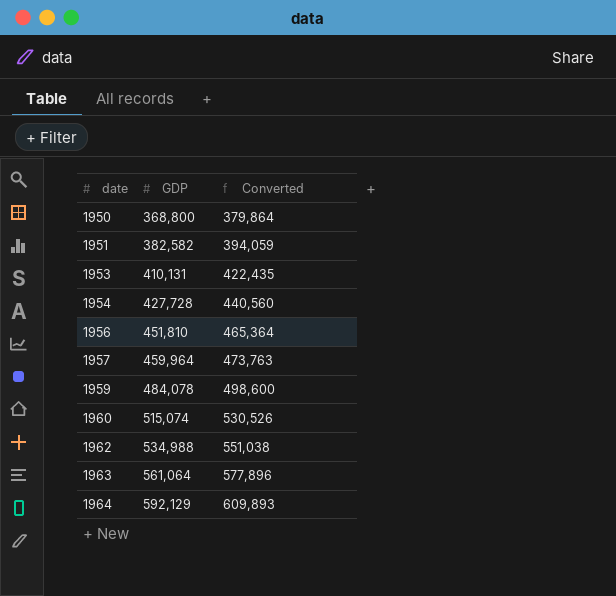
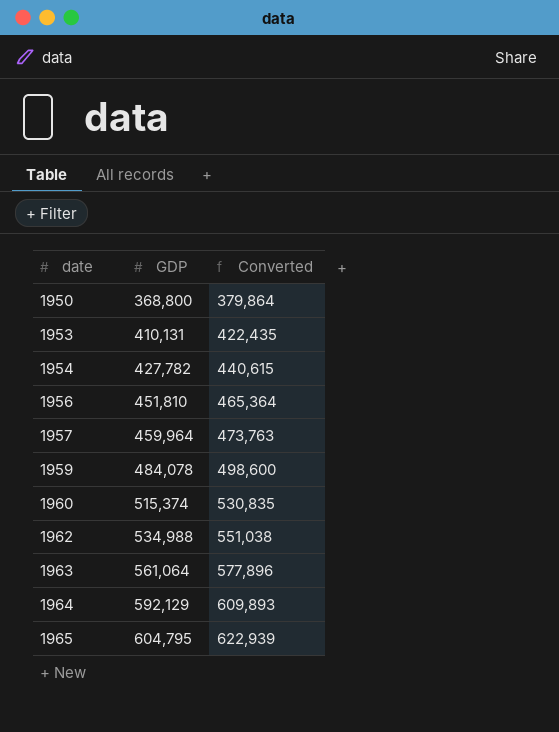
row 1951: 382,582 | 394,059 -> none
1954 | GDP: 427,728 -> 427,782
1954 | Converted: 440,560 -> 440,615
1960 | GDP: 515,074 -> 515,374
1960 | Converted: 530,526 -> 530,835
row 1965: none -> 604,795 | 622,939

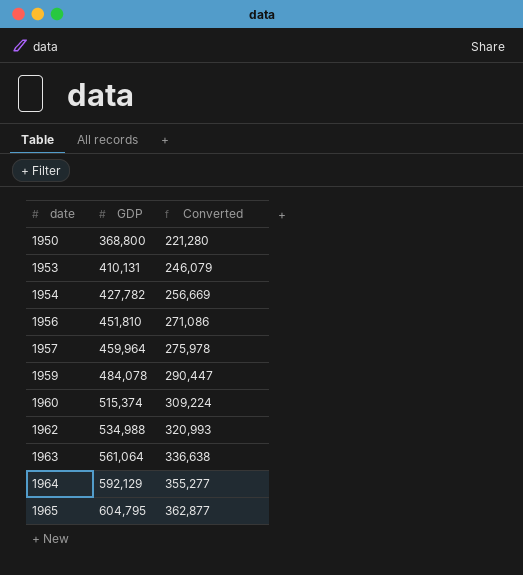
column Converted | formula: [GDP] * 1.03 -> [GDP] * 0.6

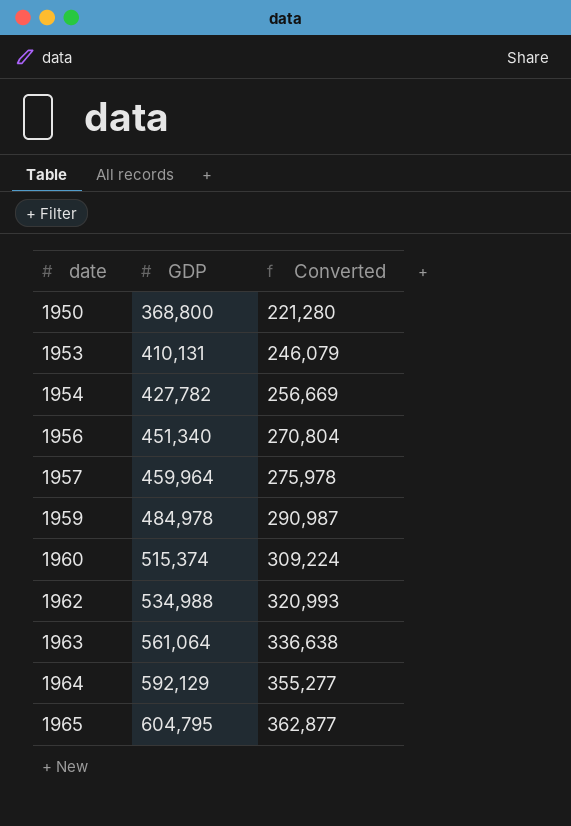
1956 | GDP: 451,810 -> 451,340
1956 | Converted: 271,086 -> 270,804
1959 | GDP: 484,078 -> 484,978
1959 | Converted: 290,447 -> 290,987

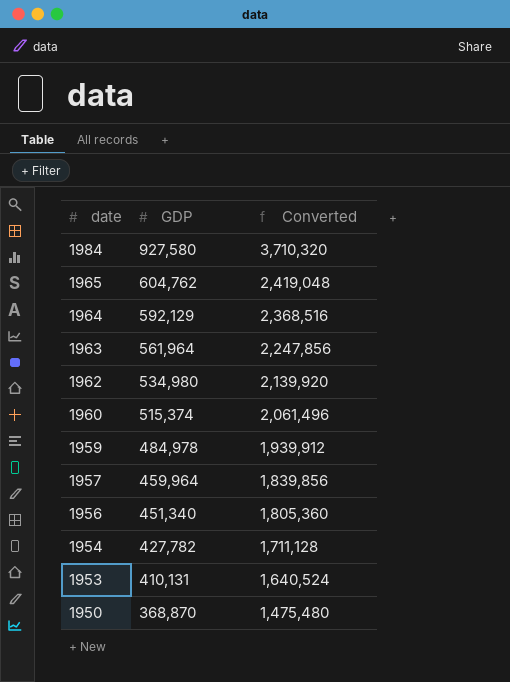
row order: date ascending -> date descending
column Converted | formula: [GDP] * 0.6 -> [GDP] * 4
row 1984: none -> 927,580 | 3,710,320
1965 | GDP: 604,795 -> 604,762
1963 | GDP: 561,064 -> 561,964
1962 | GDP: 534,988 -> 534,980
1950 | GDP: 368,800 -> 368,870

